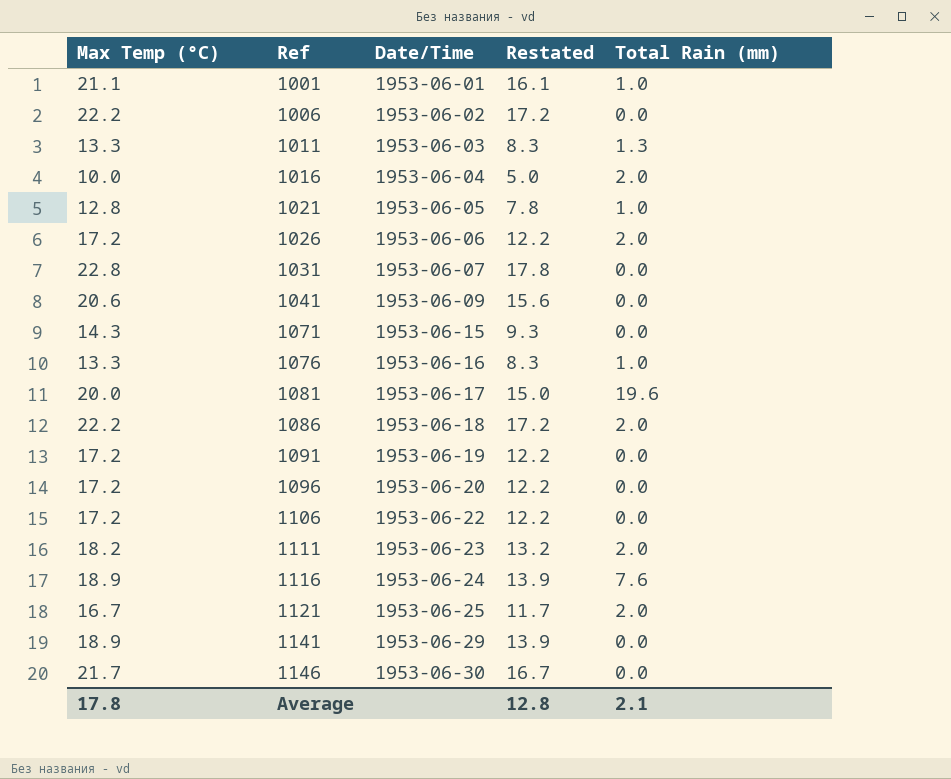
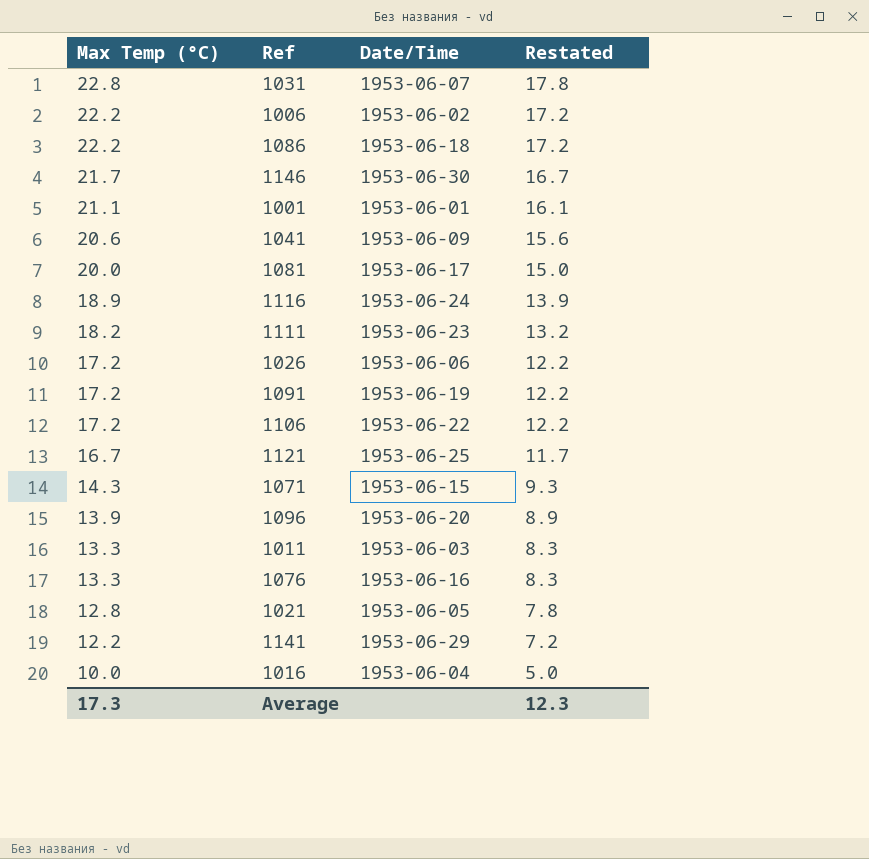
row order: Ref ascending -> Max Temp (°C) descending
column Total Rain (mm) | position: 5 -> none
1096 | Max Temp (°C): 17.2 -> 13.9
1096 | Restated: 12.2 -> 8.9
1141 | Max Temp (°C): 18.9 -> 12.2
1141 | Restated: 13.9 -> 7.2
Average | Max Temp (°C): 17.8 -> 17.3
Average | Restated: 12.8 -> 12.3

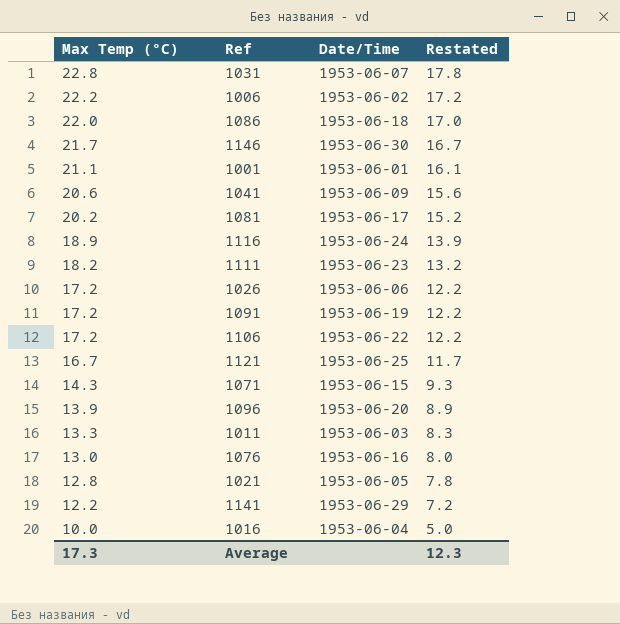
1086 | Max Temp (°C): 22.2 -> 22.0
1086 | Restated: 17.2 -> 17.0
1081 | Max Temp (°C): 20.0 -> 20.2
1081 | Restated: 15.0 -> 15.2
1076 | Max Temp (°C): 13.3 -> 13.0
1076 | Restated: 8.3 -> 8.0

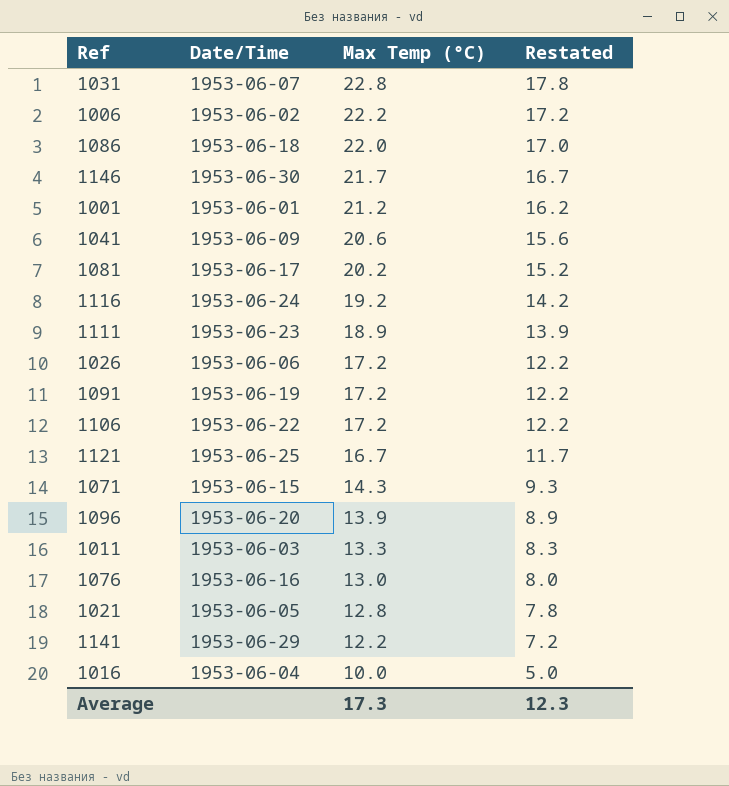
column Max Temp (°C) | position: 1 -> 3
1001 | Max Temp (°C): 21.1 -> 21.2
1001 | Restated: 16.1 -> 16.2
1116 | Max Temp (°C): 18.9 -> 19.2
1116 | Restated: 13.9 -> 14.2
1111 | Max Temp (°C): 18.2 -> 18.9
1111 | Restated: 13.2 -> 13.9

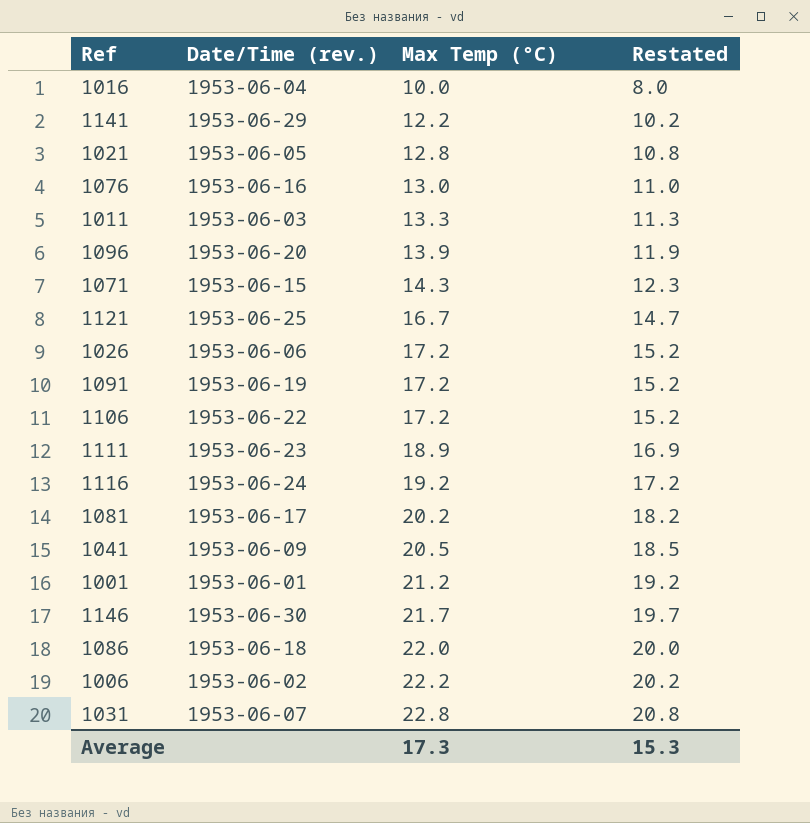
row order: Max Temp (°C) descending -> Max Temp (°C) ascending
column name: Date/Time -> Date/Time (rev.)
column Restated | formula: [Max Temp (°C)] - 5 -> [Max Temp (°C)] - 2
1041 | Max Temp (°C): 20.6 -> 20.5
Average | Restated: 12.3 -> 15.3

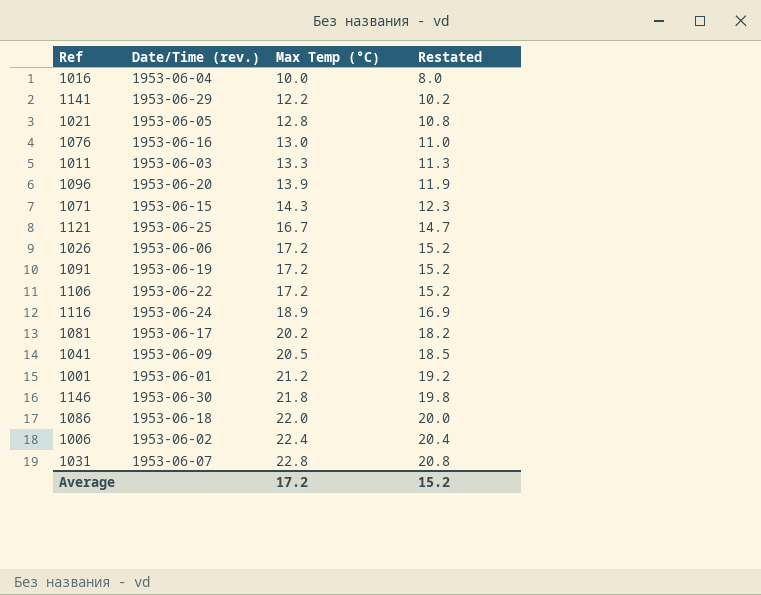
row 1111: 1953-06-23 | 18.9 | 16.9 -> none
1116 | Max Temp (°C): 19.2 -> 18.9
1116 | Restated: 17.2 -> 16.9
1146 | Max Temp (°C): 21.7 -> 21.8
1146 | Restated: 19.7 -> 19.8
1006 | Max Temp (°C): 22.2 -> 22.4
1006 | Restated: 20.2 -> 20.4
Average | Max Temp (°C): 17.3 -> 17.2
Average | Restated: 15.3 -> 15.2

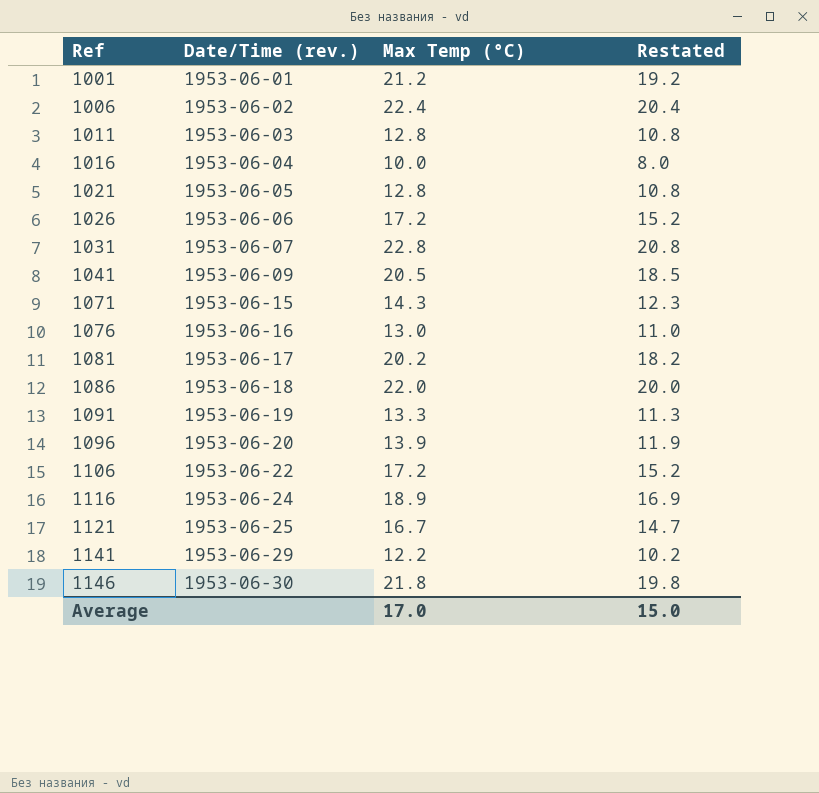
row order: Max Temp (°C) ascending -> Ref ascending
1011 | Max Temp (°C): 13.3 -> 12.8
1011 | Restated: 11.3 -> 10.8
1091 | Max Temp (°C): 17.2 -> 13.3
1091 | Restated: 15.2 -> 11.3
Average | Max Temp (°C): 17.2 -> 17.0
Average | Restated: 15.2 -> 15.0

